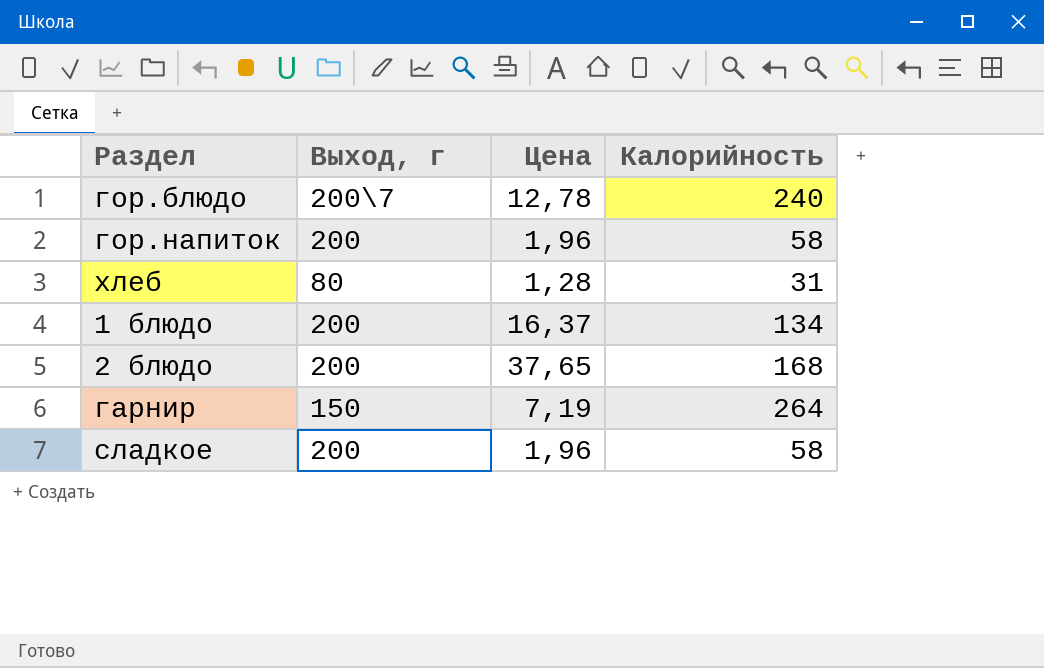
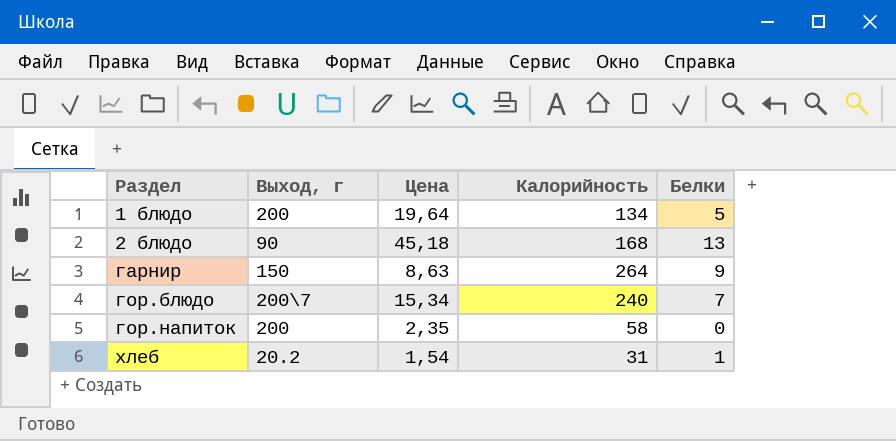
row order: none -> Раздел ascending
column Белки | position: none -> 5
row сладкое: 200 | 1,96 | 58 -> none
1 блюдо | Цена: 16,37 -> 19,64
2 блюдо | Выход, г: 200 -> 90
2 блюдо | Цена: 37,65 -> 45,18
гарнир | Цена: 7,19 -> 8,63
гор.блюдо | Цена: 12,78 -> 15,34
гор.напиток | Цена: 1,96 -> 2,35
хлеб | Выход, г: 80 -> 20.2
хлеб | Цена: 1,28 -> 1,54

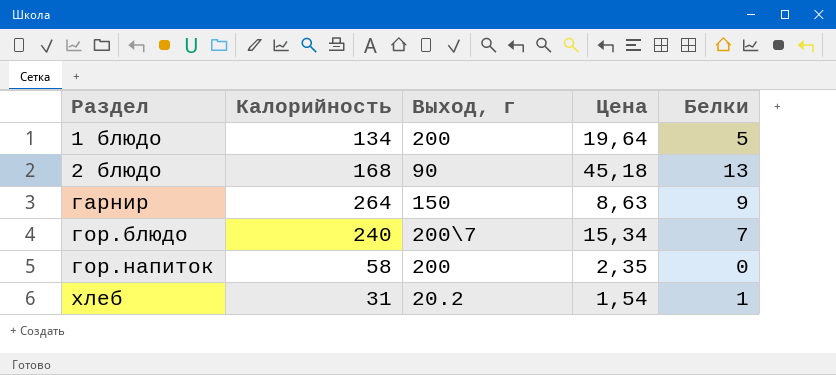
column Калорийность | position: 4 -> 2

